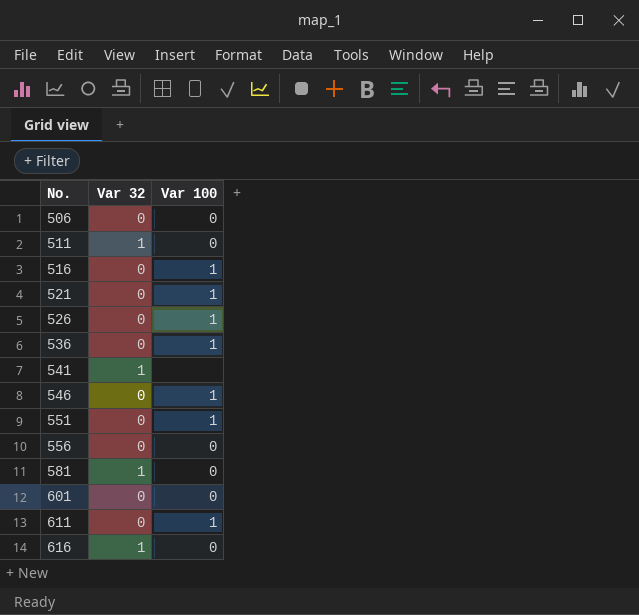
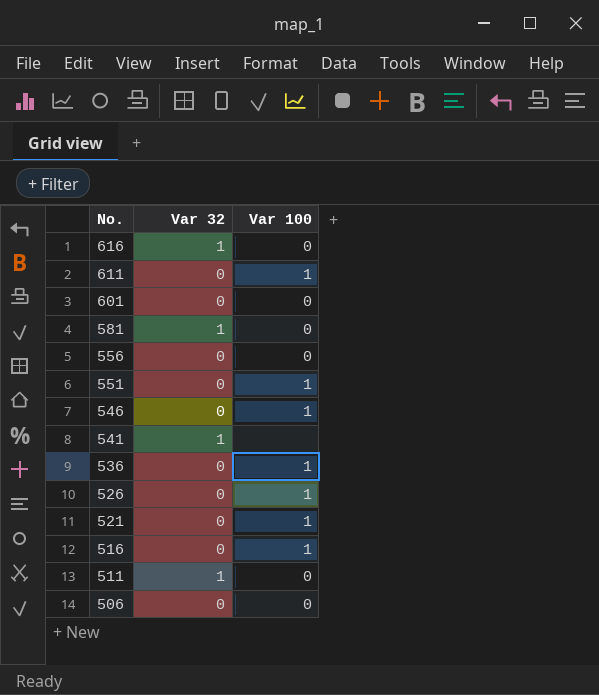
row order: No. ascending -> No. descending

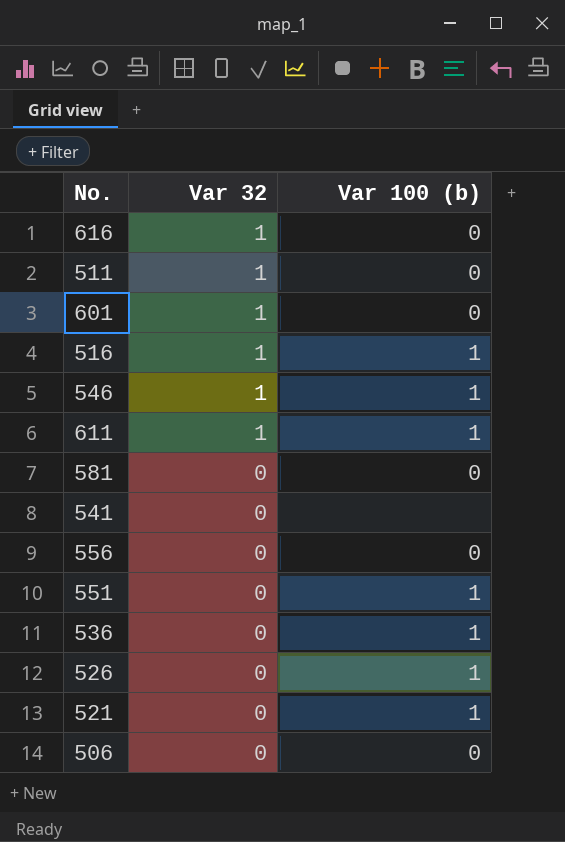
row order: No. descending -> Var 32 descending
column name: Var 100 -> Var 100 (b)
601 | Var 32: 0 -> 1
516 | Var 32: 0 -> 1
546 | Var 32: 0 -> 1
611 | Var 32: 0 -> 1
581 | Var 32: 1 -> 0
541 | Var 32: 1 -> 0

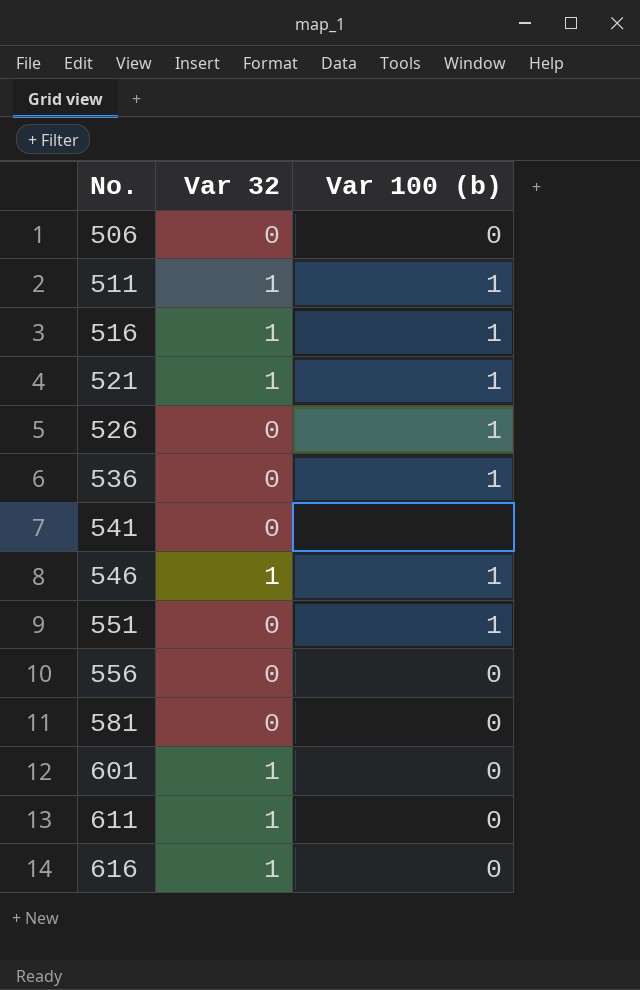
row order: Var 32 descending -> No. ascending
511 | Var 100 (b): 0 -> 1
521 | Var 32: 0 -> 1
611 | Var 100 (b): 1 -> 0

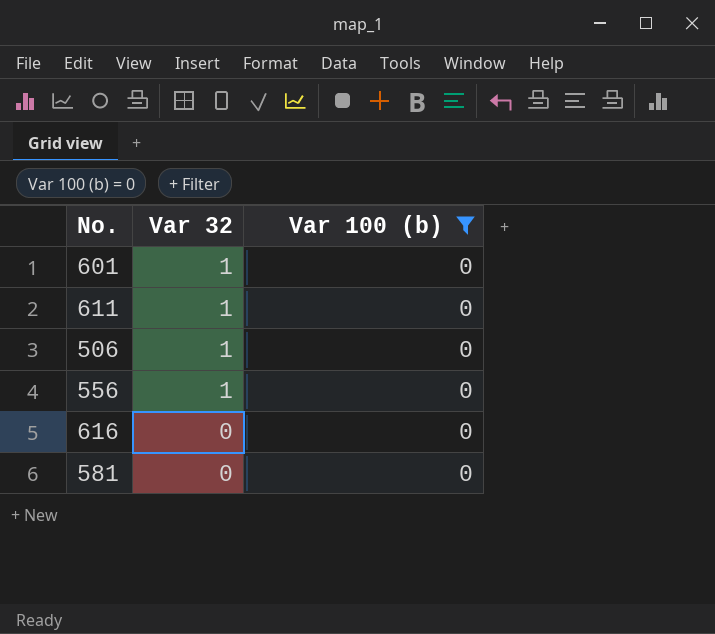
filter: none -> Var 100 (b) = 0
row order: No. ascending -> Var 32 descending
506 | Var 32: 0 -> 1
556 | Var 32: 0 -> 1
616 | Var 32: 1 -> 0

